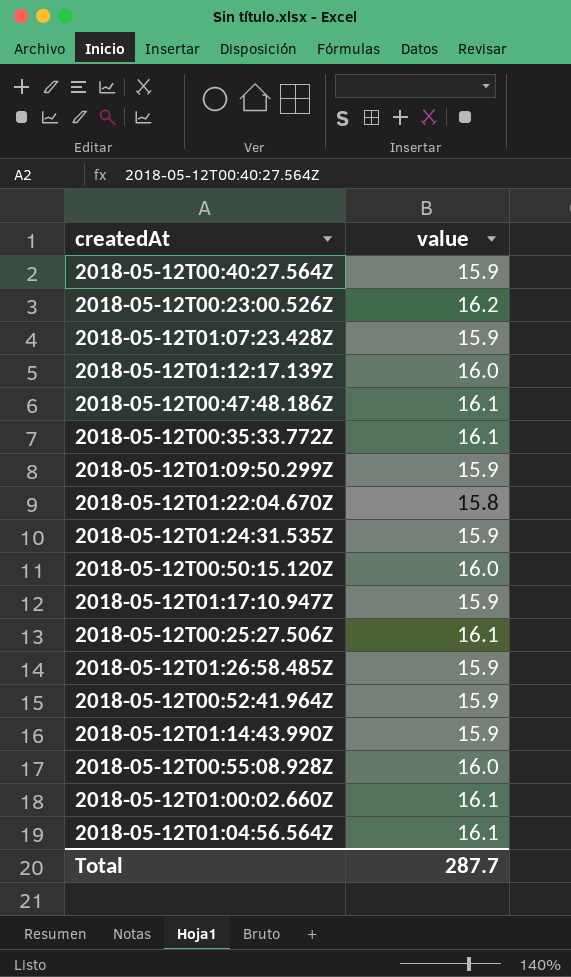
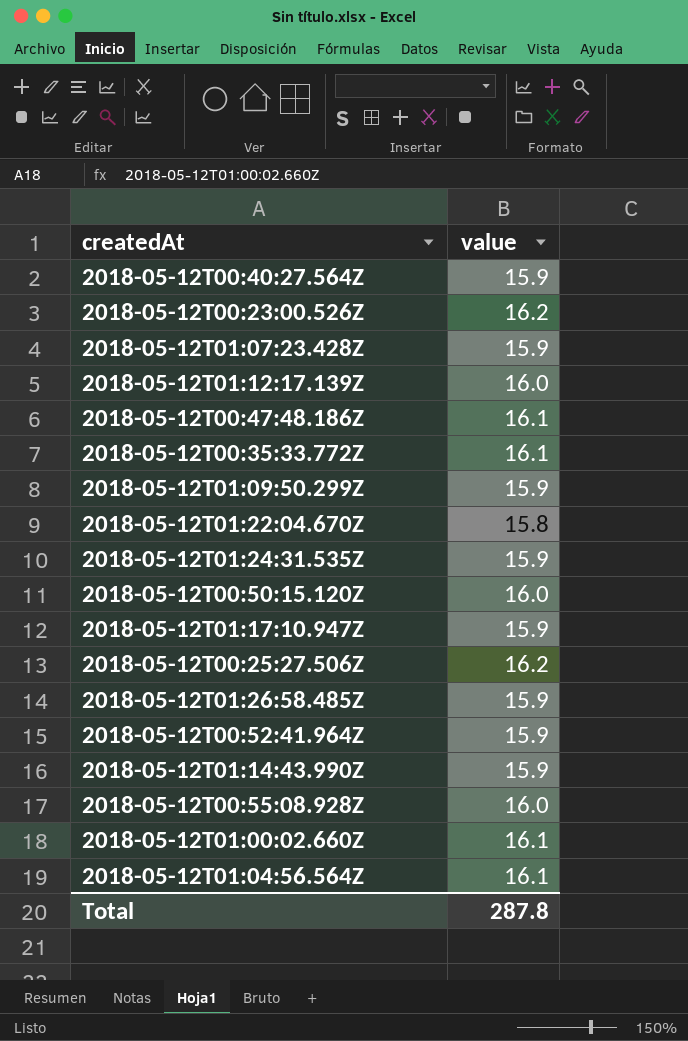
2018-05-12T00:25:27.506Z | value: 16.1 -> 16.2
Total | value: 287.7 -> 287.8

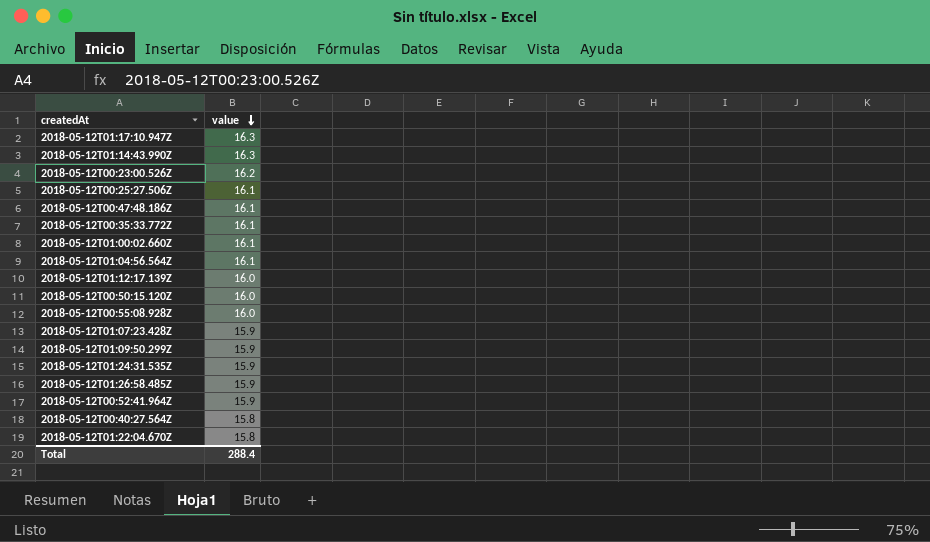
row order: none -> value descending
2018-05-12T01:17:10.947Z | value: 15.9 -> 16.3
2018-05-12T01:14:43.990Z | value: 15.9 -> 16.3
2018-05-12T00:25:27.506Z | value: 16.2 -> 16.1
2018-05-12T00:40:27.564Z | value: 15.9 -> 15.8
Total | value: 287.8 -> 288.4

